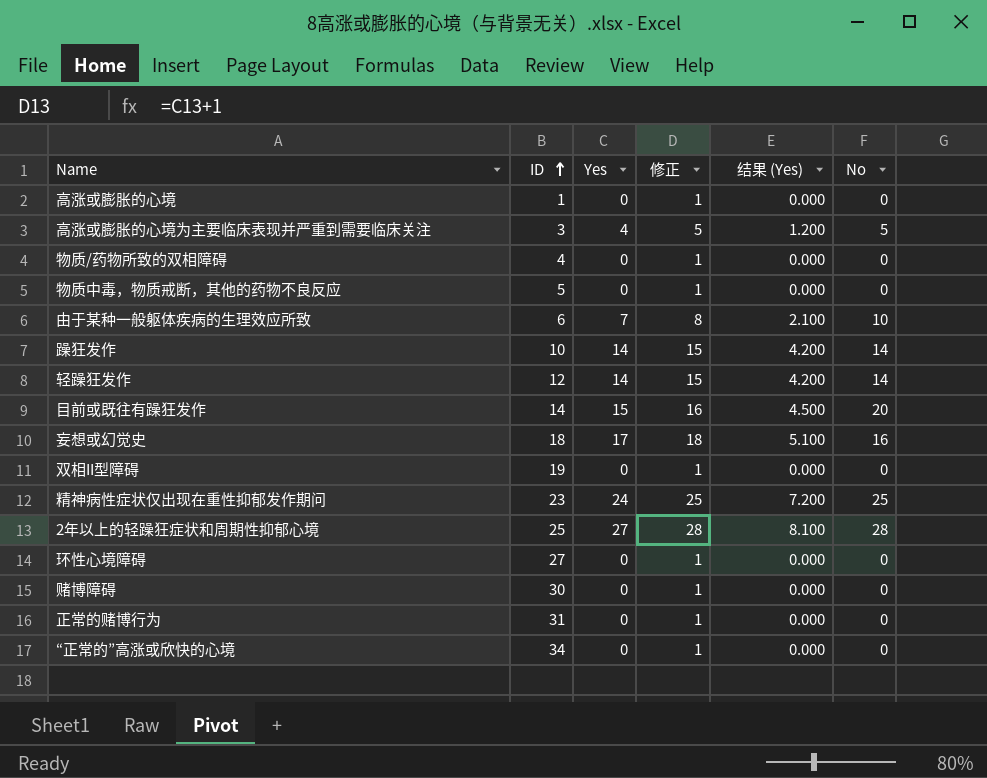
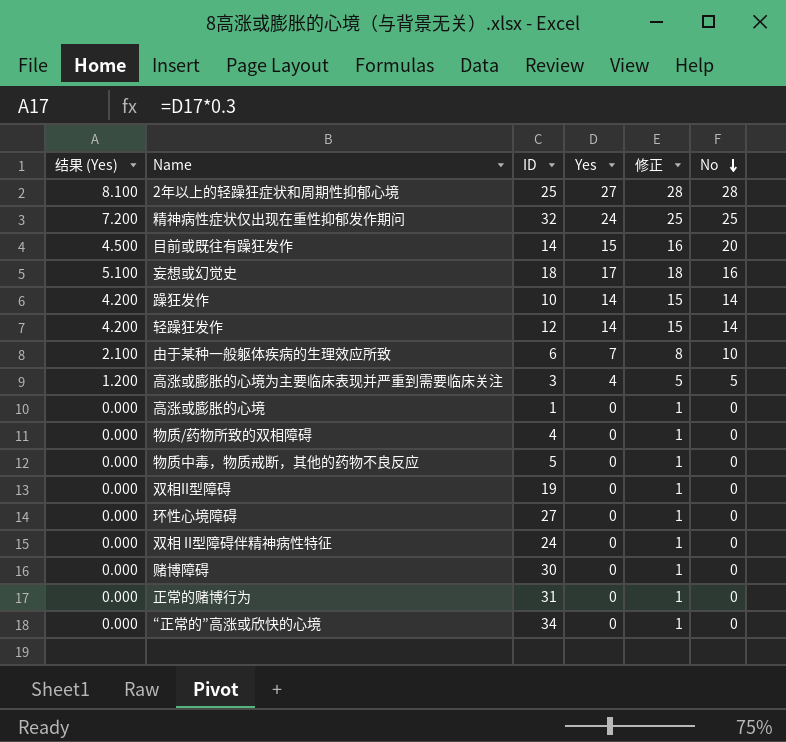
row order: ID ascending -> No descending
column 结果 (Yes) | position: 5 -> 1
精神病性症状仅出现在重性抑郁发作期问 | ID: 23 -> 32
row 双相 II型障碍伴精神病性特征: none -> 0.000 | 24 | 0 | 1 | 0

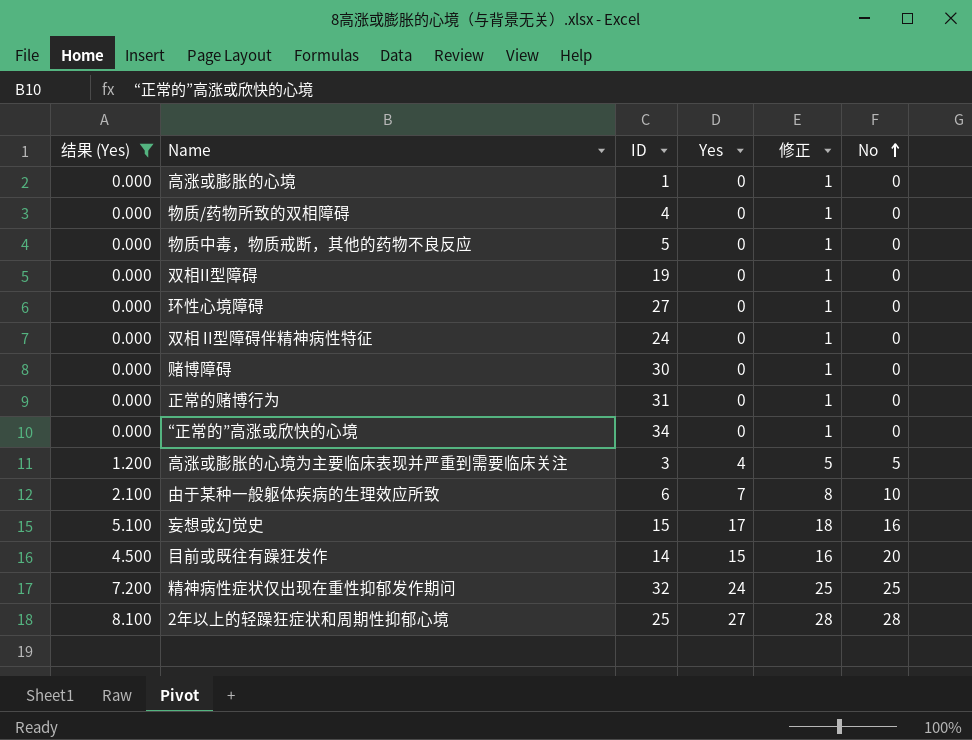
filter: none -> 结果 (Yes) != 4.200
row order: No descending -> No ascending
妄想或幻觉史 | ID: 18 -> 15

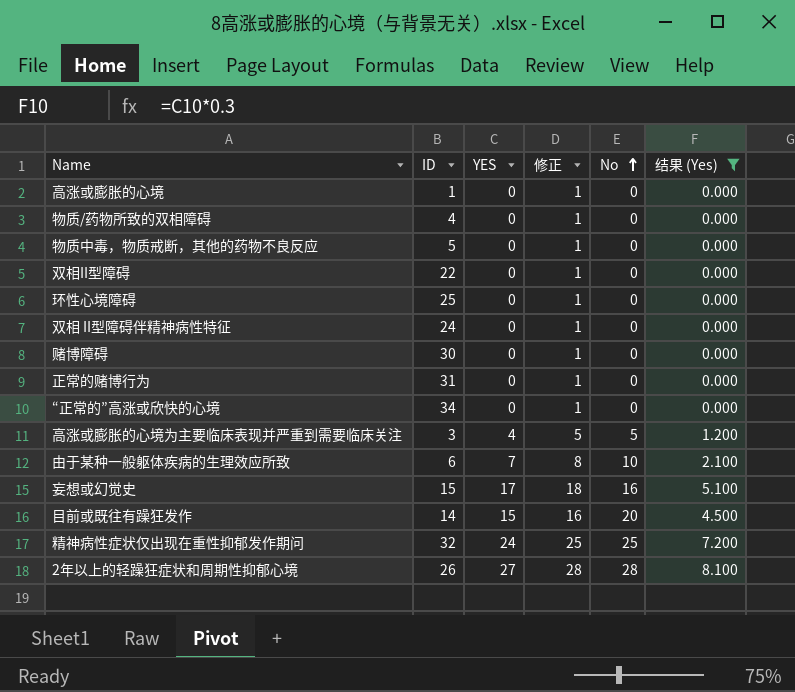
column name: Yes -> YES
column 结果 (Yes) | position: 1 -> 6
双相II型障碍 | ID: 19 -> 22
环性心境障碍 | ID: 27 -> 25
2年以上的轻躁狂症状和周期性抑郁心境 | ID: 25 -> 26

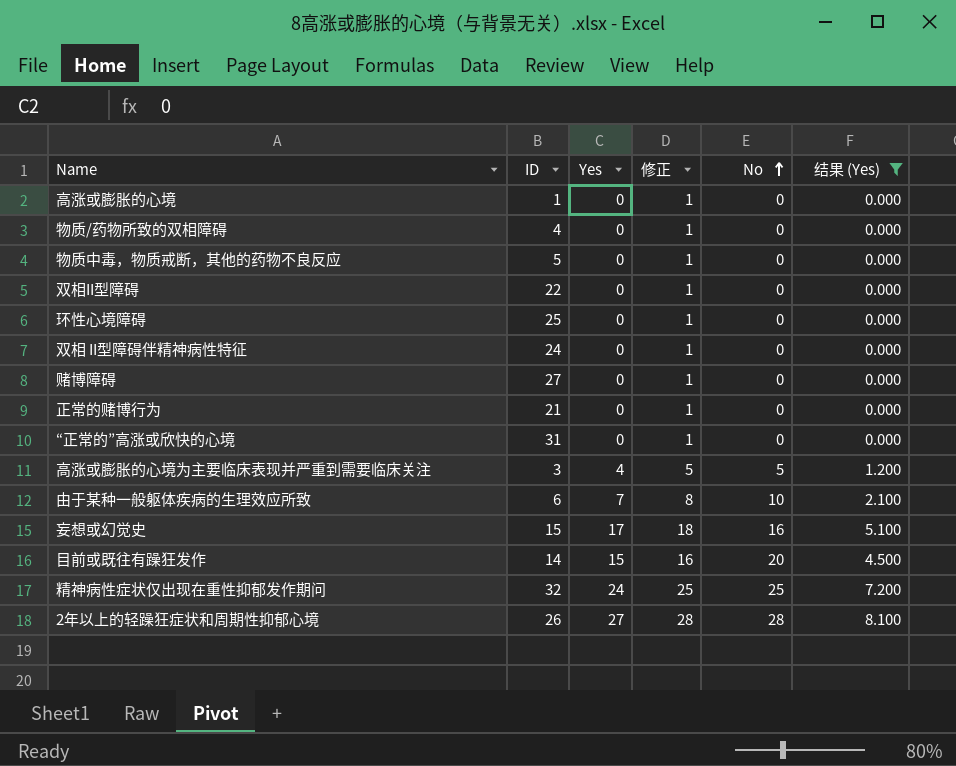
column name: YES -> Yes
赌博障碍 | ID: 30 -> 27
正常的赌博行为 | ID: 31 -> 21
“正常的”高涨或欣快的心境 | ID: 34 -> 31

